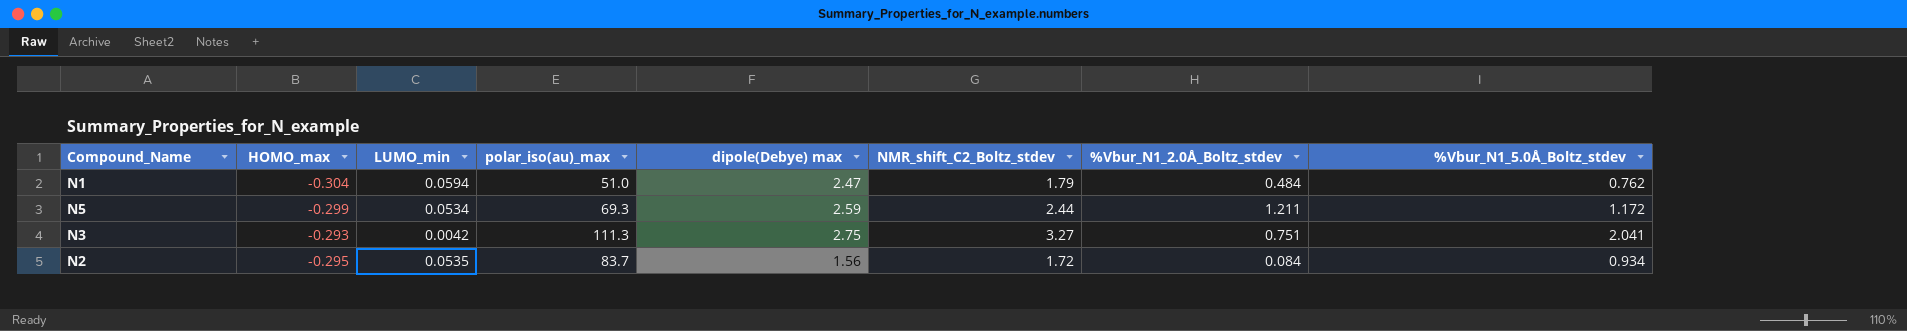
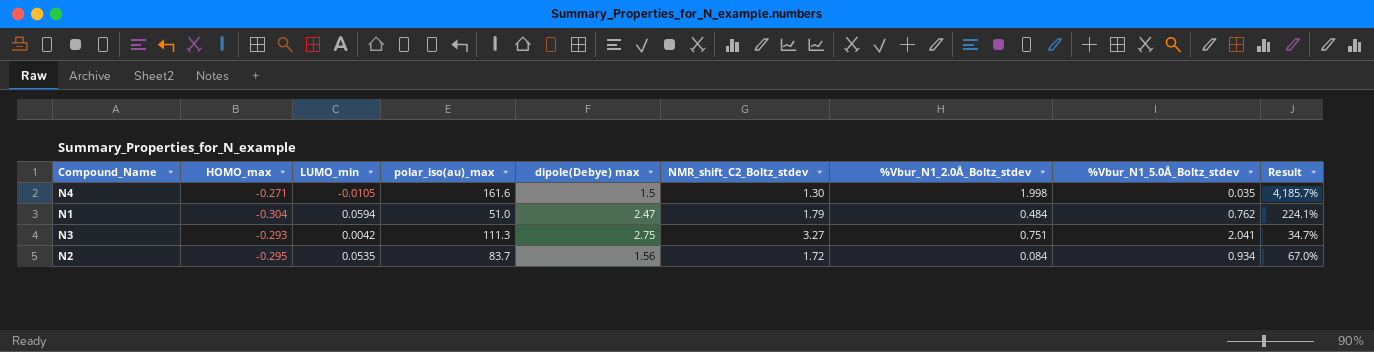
column Result | formula: none -> ([dipole(Debye) max] - [%Vbur_N1_5.0Å_Boltz_stdev]) / [%Vbur_N1_5.0Å_Boltz_stdev]
row N5: -0.299 | 0.0534 | 69.3 | 2.59 | 2.44 | 1.211 | 1.172 -> none
row N4: none -> -0.271 | -0.0105 | 161.6 | 1.5 | 1.30 | 1.998 | 0.035 | 4,185.7%

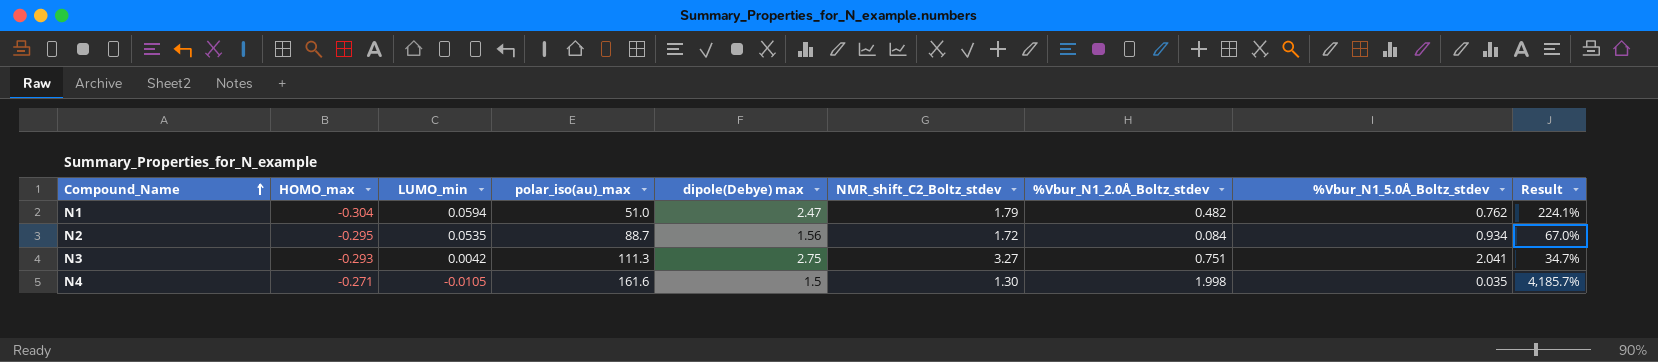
row order: none -> Compound_Name ascending
N1 | %Vbur_N1_2.0Å_Boltz_stdev: 0.484 -> 0.482
N2 | polar_iso(au)_max: 83.7 -> 88.7

